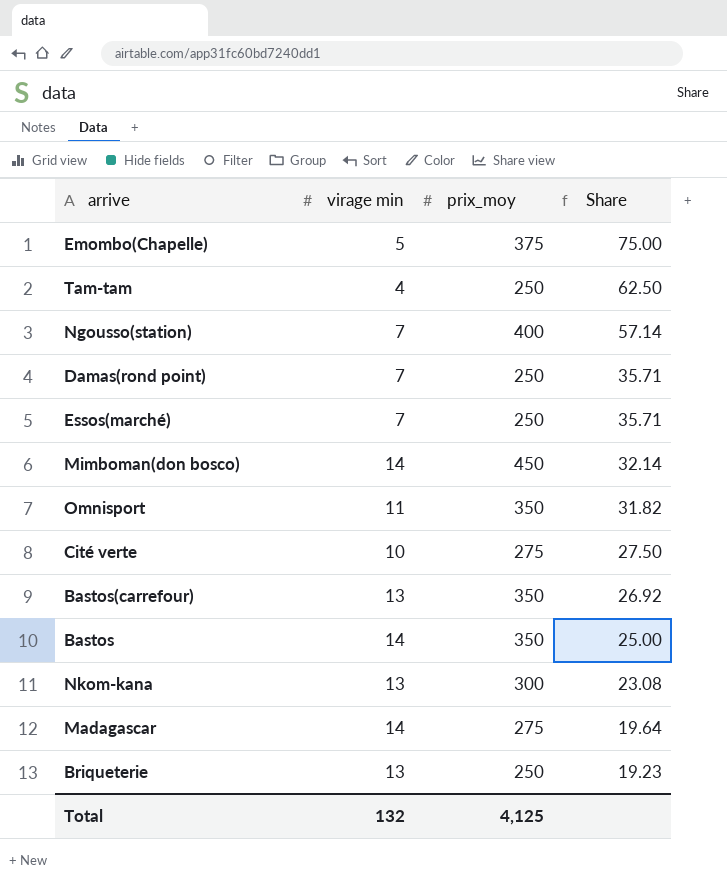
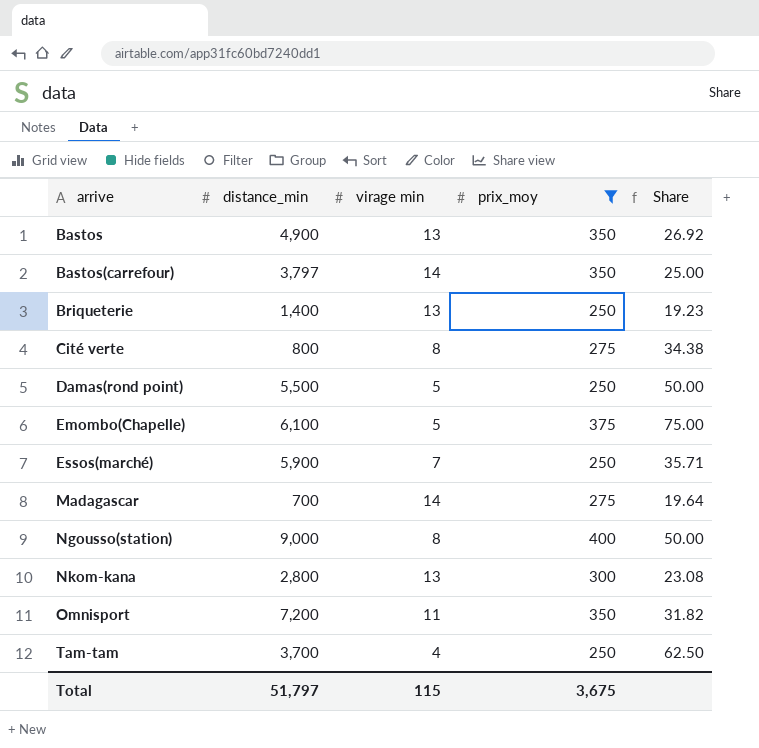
filter: none -> prix_moy != 450
row order: Share descending -> arrive ascending
column distance_min | position: none -> 2
Bastos | virage min: 14 -> 13
Bastos | Share: 25.00 -> 26.92
Bastos(carrefour) | virage min: 13 -> 14
Bastos(carrefour) | Share: 26.92 -> 25.00
Cité verte | virage min: 10 -> 8
Cité verte | Share: 27.50 -> 34.38
Damas(rond point) | virage min: 7 -> 5
Damas(rond point) | Share: 35.71 -> 50.00
Ngousso(station) | virage min: 7 -> 8
Ngousso(station) | Share: 57.14 -> 50.00
Total | virage min: 132 -> 115
Total | prix_moy: 4,125 -> 3,675

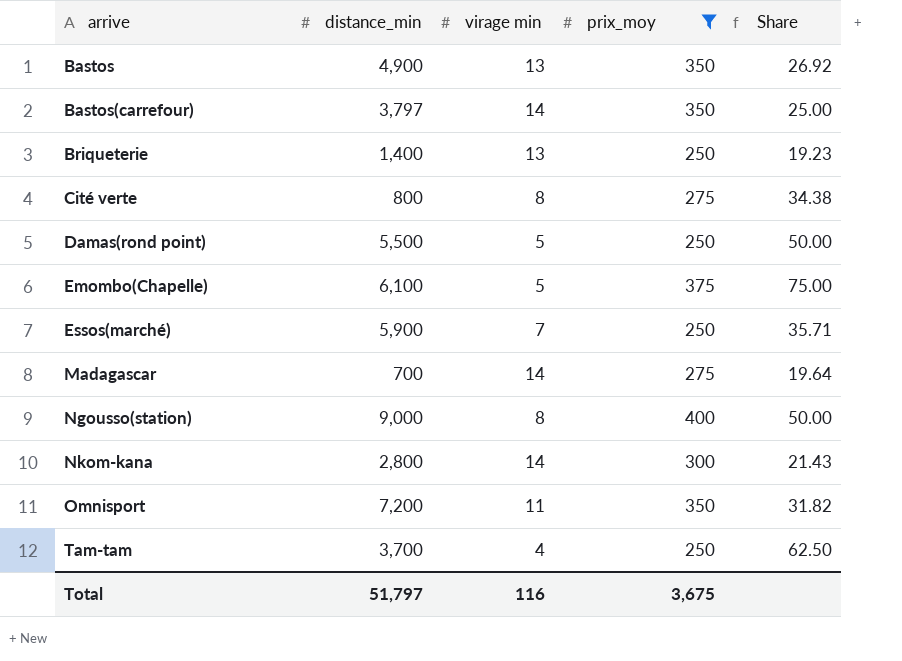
Nkom-kana | virage min: 13 -> 14
Nkom-kana | Share: 23.08 -> 21.43
Total | virage min: 115 -> 116

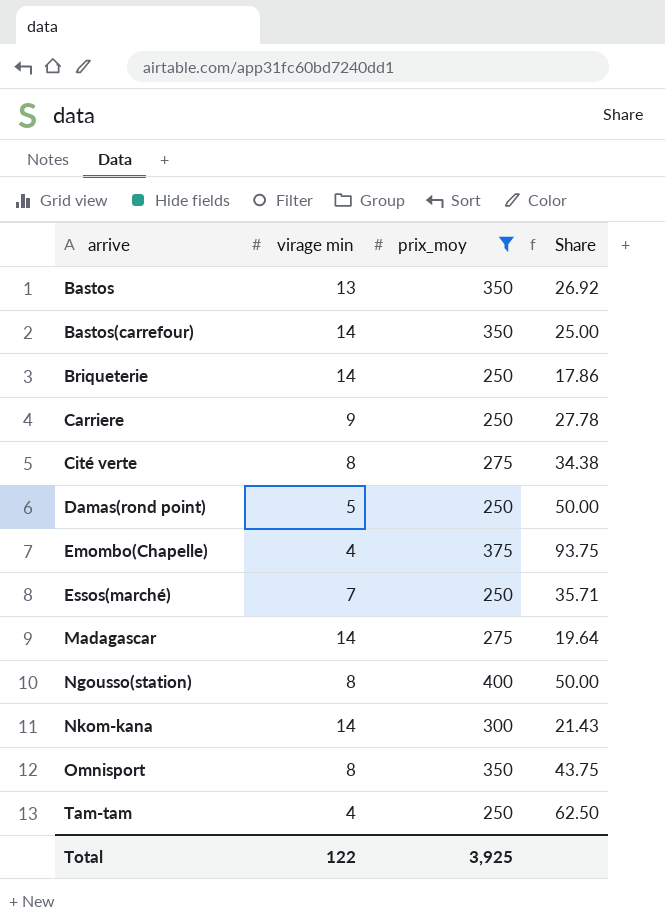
column distance_min | position: 2 -> none
Briqueterie | virage min: 13 -> 14
Briqueterie | Share: 19.23 -> 17.86
row Carriere: none -> 9 | 250 | 27.78
Emombo(Chapelle) | virage min: 5 -> 4
Emombo(Chapelle) | Share: 75.00 -> 93.75
Omnisport | virage min: 11 -> 8
Omnisport | Share: 31.82 -> 43.75
Total | virage min: 116 -> 122
Total | prix_moy: 3,675 -> 3,925

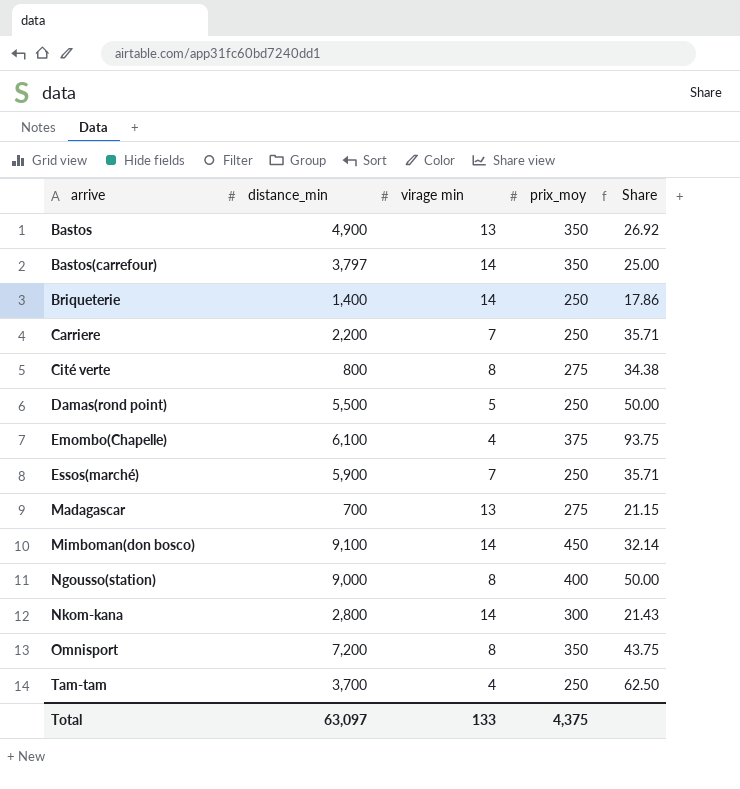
filter: prix_moy != 450 -> none
column distance_min | position: none -> 2
Carriere | virage min: 9 -> 7
Carriere | Share: 27.78 -> 35.71
Madagascar | virage min: 14 -> 13
Madagascar | Share: 19.64 -> 21.15
Total | virage min: 122 -> 133
Total | prix_moy: 3,925 -> 4,375

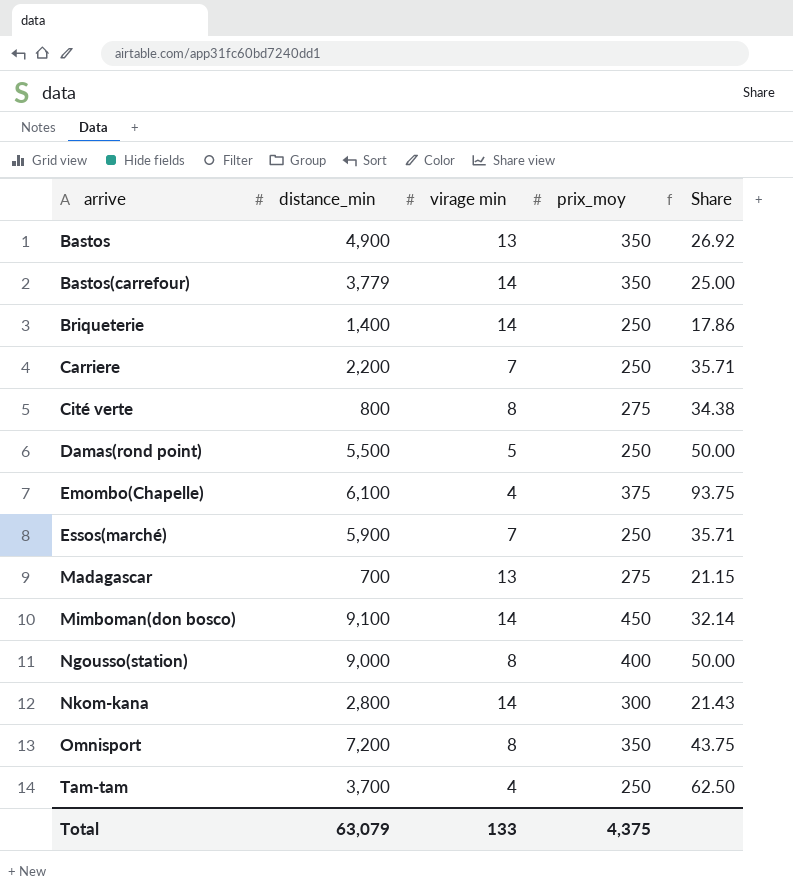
Bastos(carrefour) | distance_min: 3,797 -> 3,779
Total | distance_min: 63,097 -> 63,079

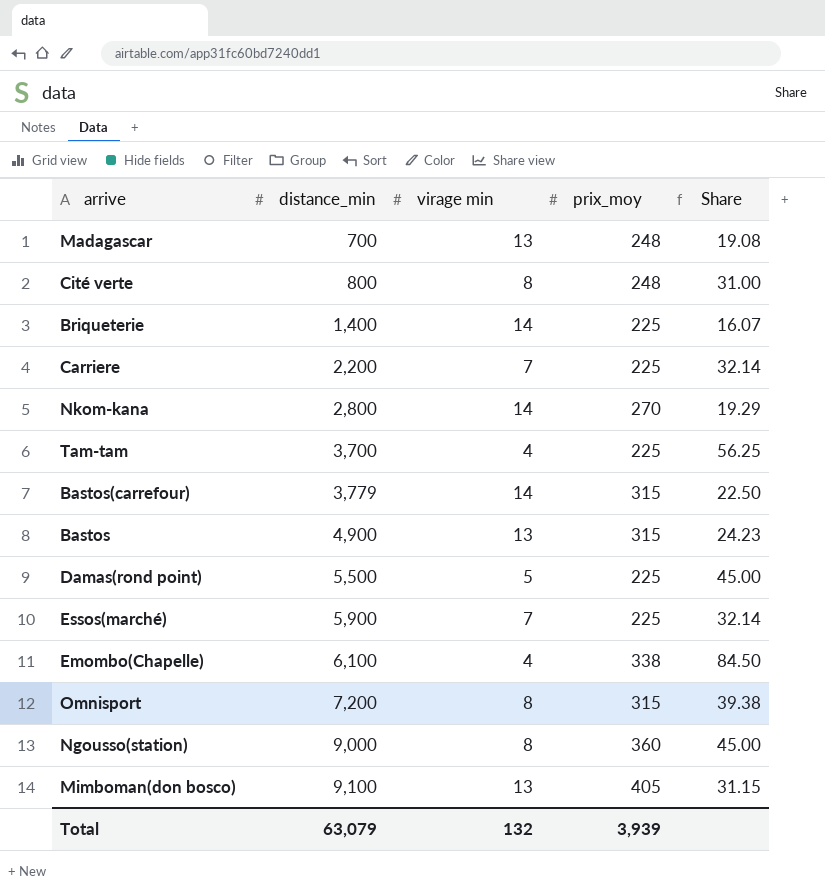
row order: arrive ascending -> distance_min ascending
Madagascar | prix_moy: 275 -> 248
Madagascar | Share: 21.15 -> 19.08
Cité verte | prix_moy: 275 -> 248
Cité verte | Share: 34.38 -> 31.00
Briqueterie | prix_moy: 250 -> 225
Briqueterie | Share: 17.86 -> 16.07
Carriere | prix_moy: 250 -> 225
Carriere | Share: 35.71 -> 32.14
Nkom-kana | prix_moy: 300 -> 270
Nkom-kana | Share: 21.43 -> 19.29
Tam-tam | prix_moy: 250 -> 225
Tam-tam | Share: 62.50 -> 56.25
Bastos(carrefour) | prix_moy: 350 -> 315
Bastos(carrefour) | Share: 25.00 -> 22.50
Bastos | prix_moy: 350 -> 315
Bastos | Share: 26.92 -> 24.23
Damas(rond point) | prix_moy: 250 -> 225
Damas(rond point) | Share: 50.00 -> 45.00
Essos(marché) | prix_moy: 250 -> 225
Essos(marché) | Share: 35.71 -> 32.14
Emombo(Chapelle) | prix_moy: 375 -> 338
Emombo(Chapelle) | Share: 93.75 -> 84.50
Omnisport | prix_moy: 350 -> 315
Omnisport | Share: 43.75 -> 39.38
Ngousso(station) | prix_moy: 400 -> 360
Ngousso(station) | Share: 50.00 -> 45.00
Mimboman(don bosco) | virage min: 14 -> 13
Mimboman(don bosco) | prix_moy: 450 -> 405
Mimboman(don bosco) | Share: 32.14 -> 31.15
Total | virage min: 133 -> 132
Total | prix_moy: 4,375 -> 3,939

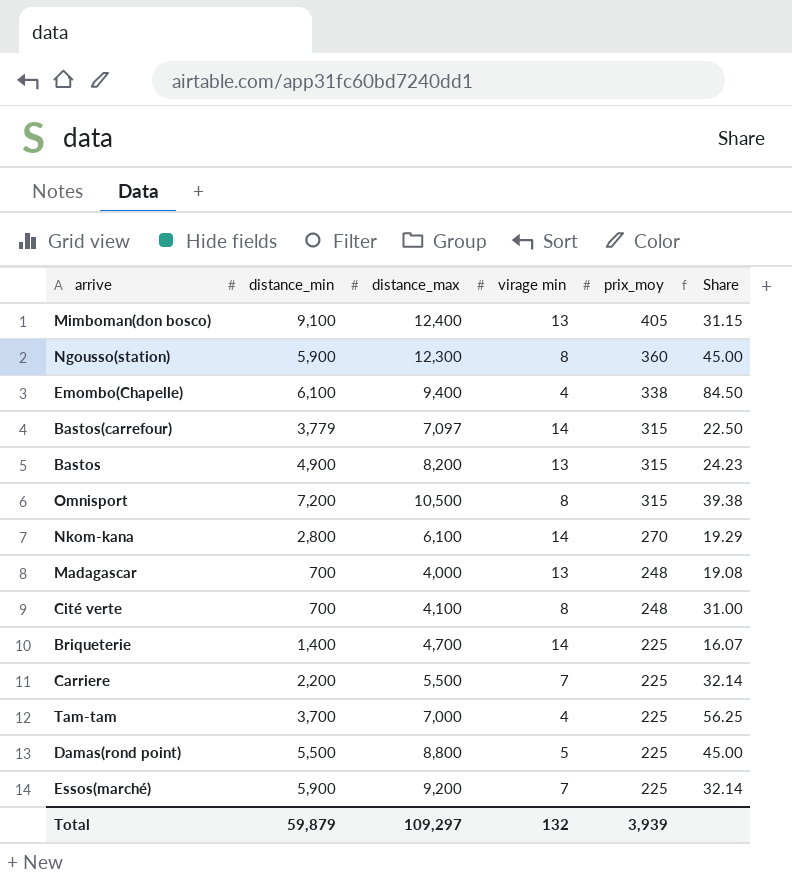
row order: distance_min ascending -> prix_moy descending
column distance_max | position: none -> 3
Ngousso(station) | distance_min: 9,000 -> 5,900
Cité verte | distance_min: 800 -> 700
Total | distance_min: 63,079 -> 59,879

